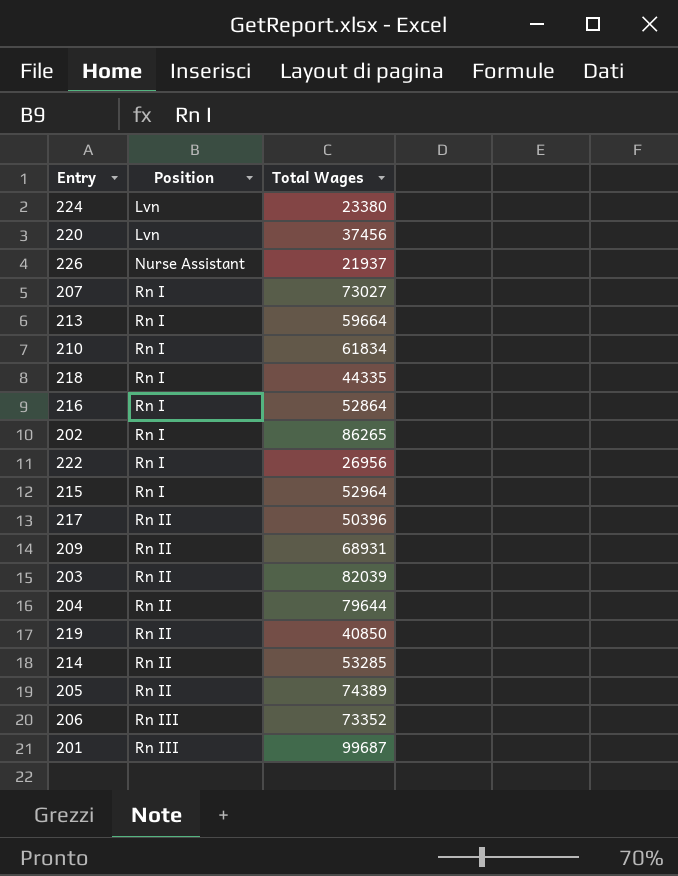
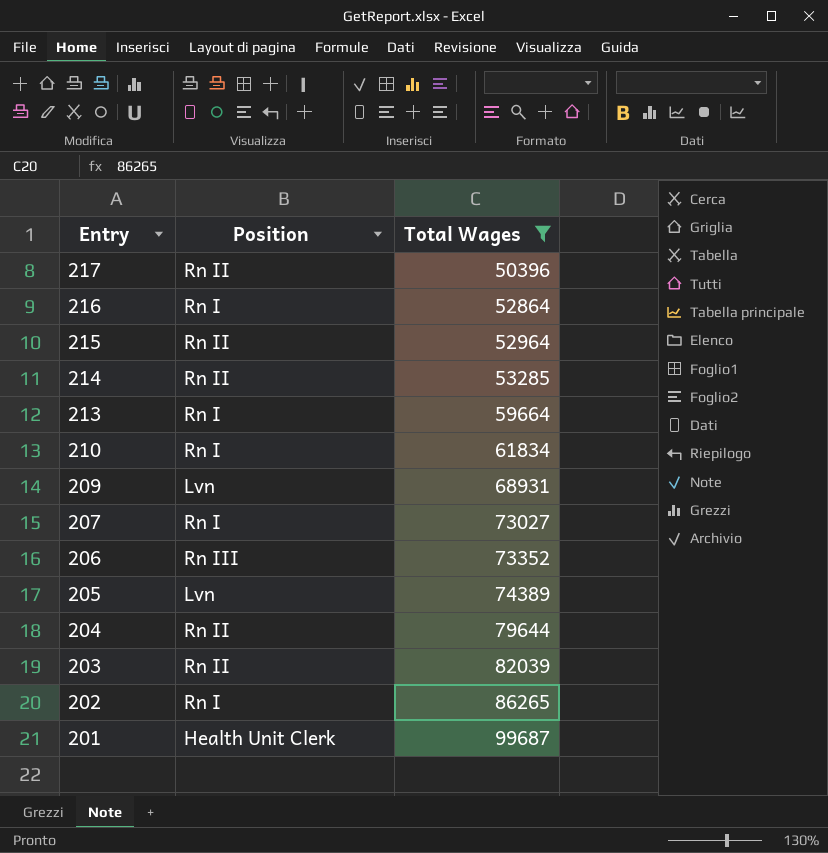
filter: none -> Total Wages >= 50396
row order: Position ascending -> Entry descending
215 | Position: Rn I -> Rn II
209 | Position: Rn II -> Lvn
205 | Position: Rn II -> Lvn
201 | Position: Rn III -> Health Unit Clerk

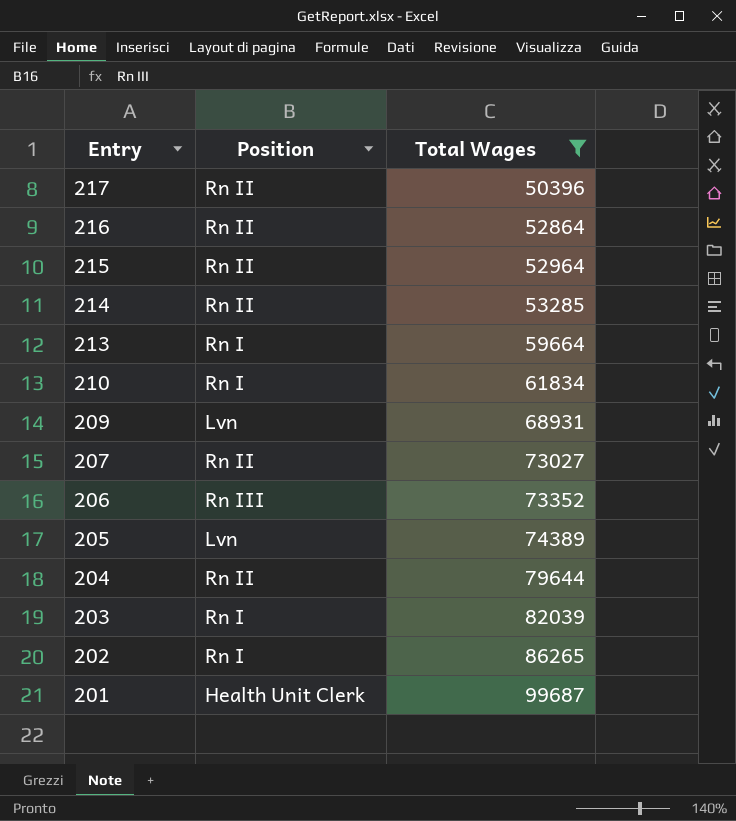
216 | Position: Rn I -> Rn II
207 | Position: Rn I -> Rn II
203 | Position: Rn II -> Rn I

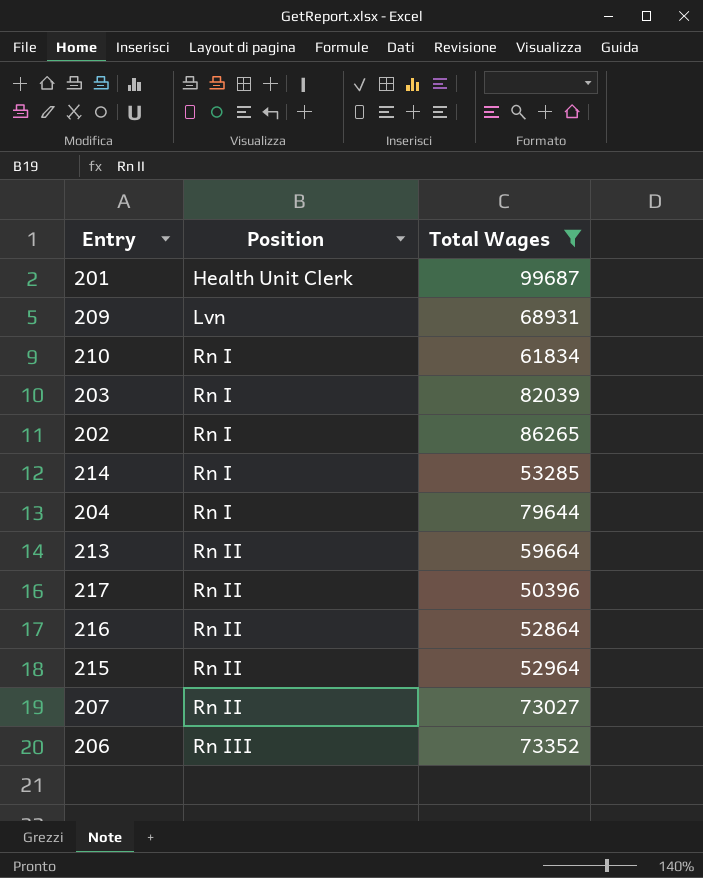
row order: Entry descending -> Position ascending
row 205: Lvn | 74389 -> none
214 | Position: Rn II -> Rn I
204 | Position: Rn II -> Rn I
213 | Position: Rn I -> Rn II

